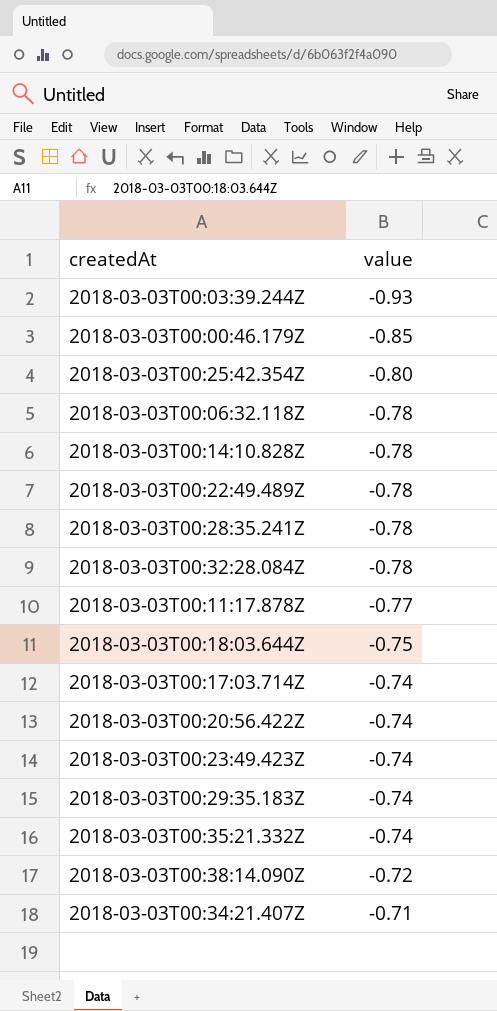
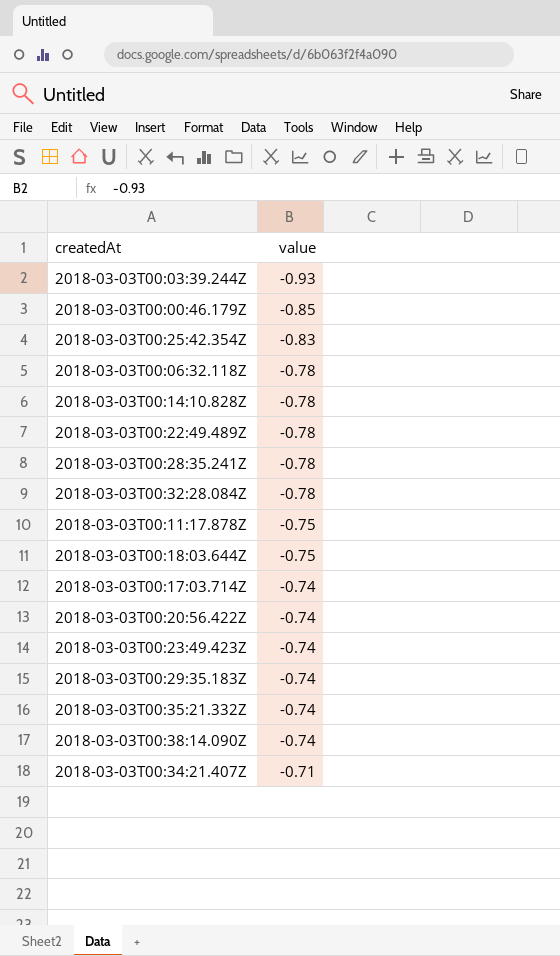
2018-03-03T00:25:42.354Z | value: -0.80 -> -0.83
2018-03-03T00:11:17.878Z | value: -0.77 -> -0.75
2018-03-03T00:38:14.090Z | value: -0.72 -> -0.74

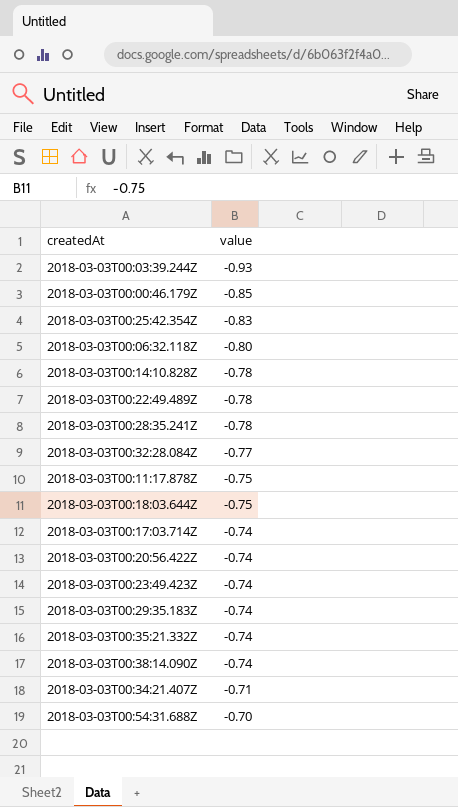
2018-03-03T00:06:32.118Z | value: -0.78 -> -0.80
2018-03-03T00:32:28.084Z | value: -0.78 -> -0.77
row 2018-03-03T00:54:31.688Z: none -> -0.70

